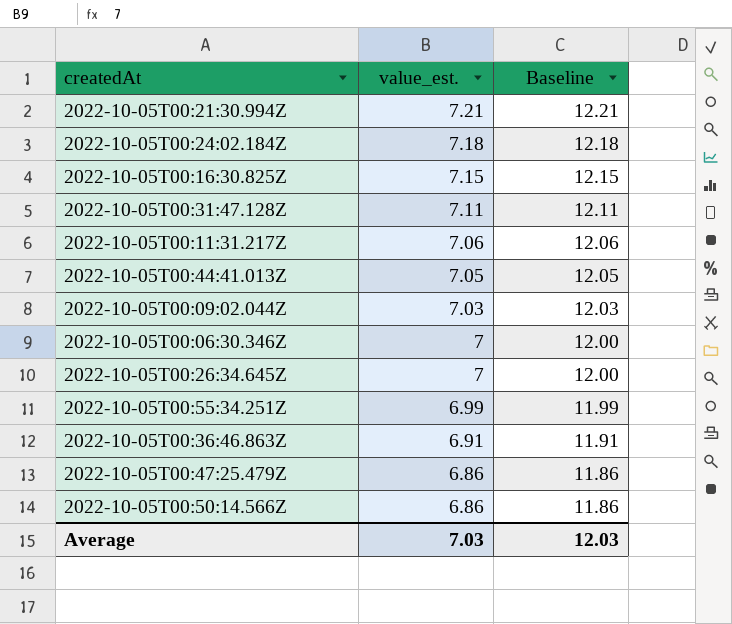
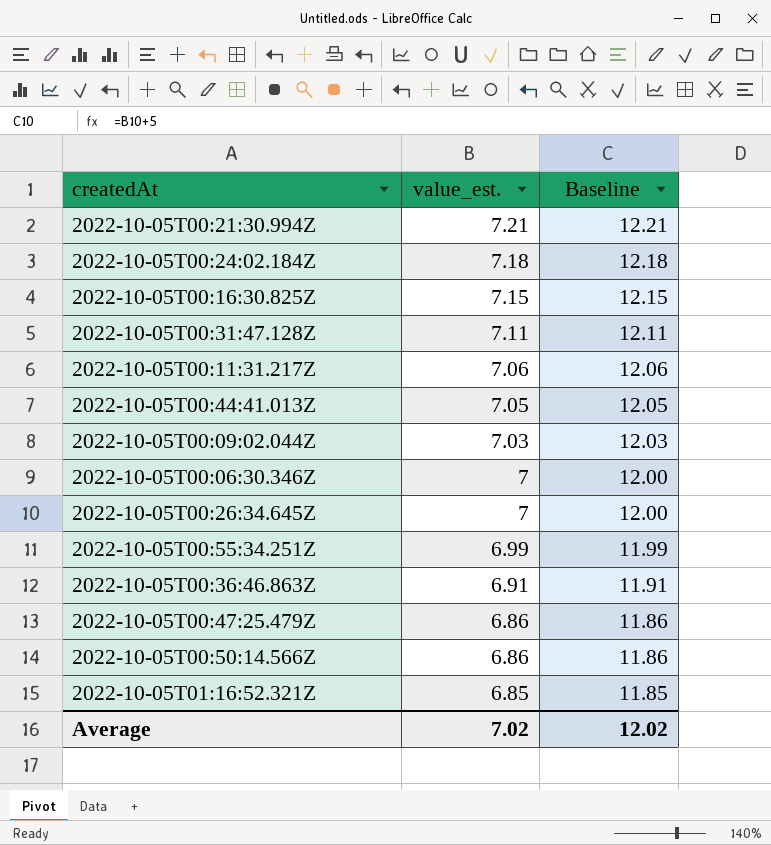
row 2022-10-05T01:16:52.321Z: none -> 6.85 | 11.85
Average | value_est.: 7.03 -> 7.02
Average | Baseline: 12.03 -> 12.02

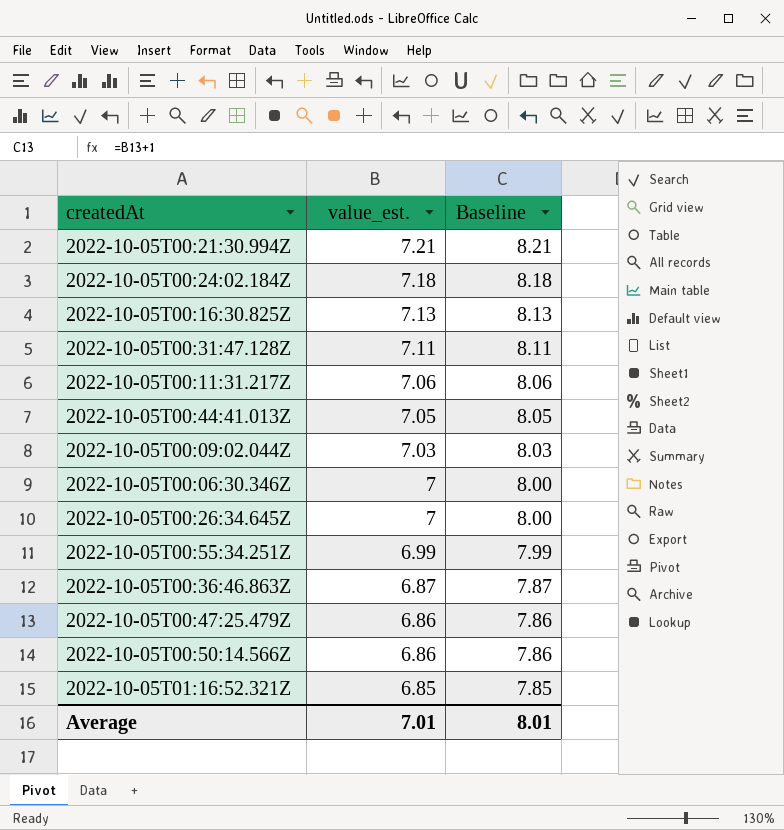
column Baseline | formula: [value_est.] + 5 -> [value_est.] + 1
2022-10-05T00:16:30.825Z | value_est.: 7.15 -> 7.13
2022-10-05T00:36:46.863Z | value_est.: 6.91 -> 6.87
Average | value_est.: 7.02 -> 7.01
Average | Baseline: 12.02 -> 8.01

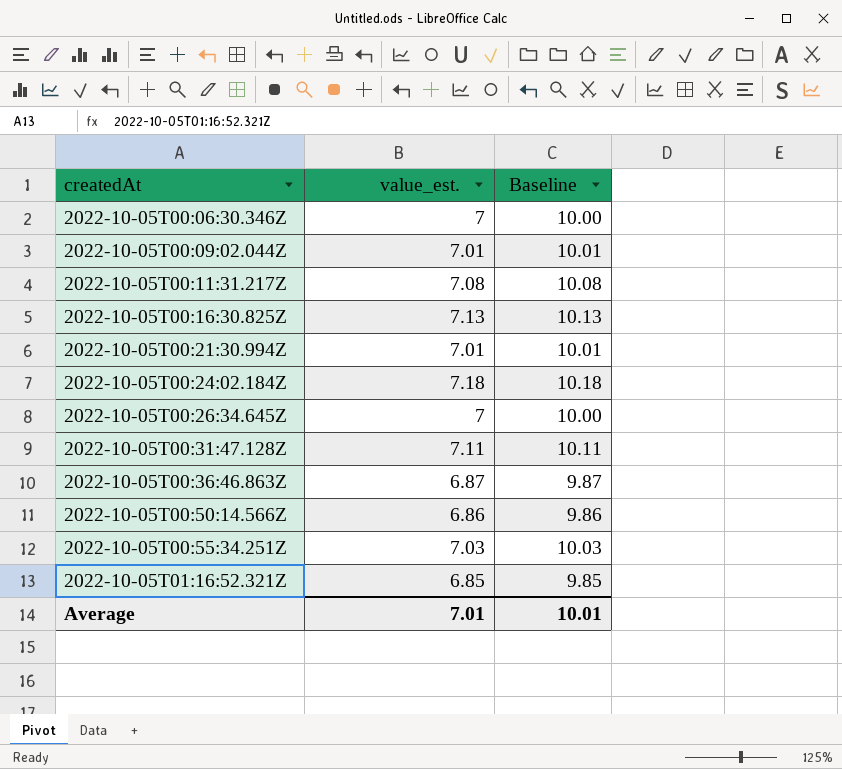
row order: value_est. descending -> createdAt ascending
column Baseline | formula: [value_est.] + 1 -> [value_est.] + 3
row 2022-10-05T00:44:41.013Z: 7.05 | 8.05 -> none
row 2022-10-05T00:47:25.479Z: 6.86 | 7.86 -> none
2022-10-05T00:09:02.044Z | value_est.: 7.03 -> 7.01
2022-10-05T00:11:31.217Z | value_est.: 7.06 -> 7.08
2022-10-05T00:21:30.994Z | value_est.: 7.21 -> 7.01
2022-10-05T00:55:34.251Z | value_est.: 6.99 -> 7.03
Average | Baseline: 8.01 -> 10.01

